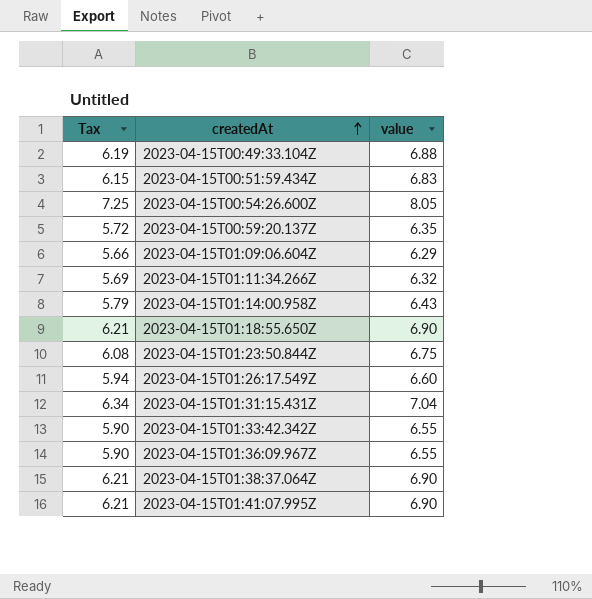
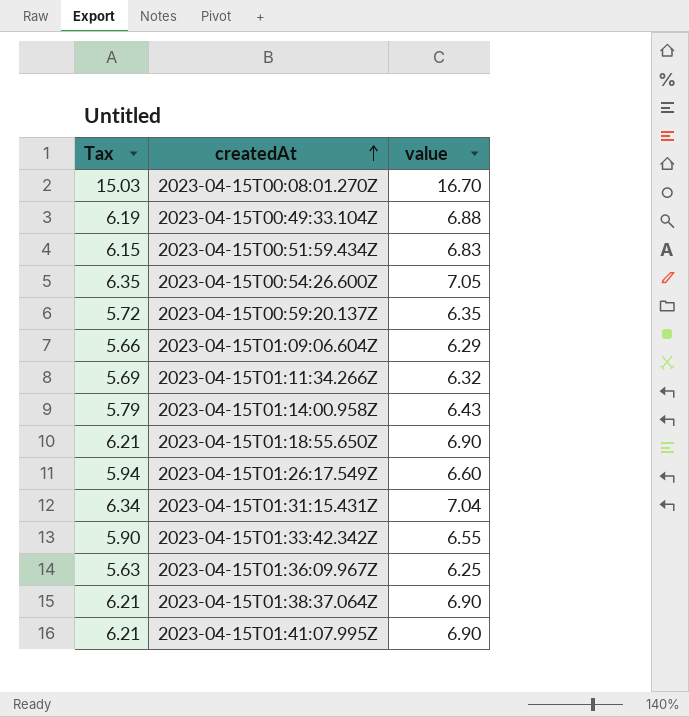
row 2023-04-15T01:23:50.844Z: 6.08 | 6.75 -> none
row 2023-04-15T00:08:01.270Z: none -> 15.03 | 16.70
2023-04-15T00:54:26.600Z | Tax: 7.25 -> 6.35
2023-04-15T00:54:26.600Z | value: 8.05 -> 7.05
2023-04-15T01:36:09.967Z | Tax: 5.90 -> 5.63
2023-04-15T01:36:09.967Z | value: 6.55 -> 6.25

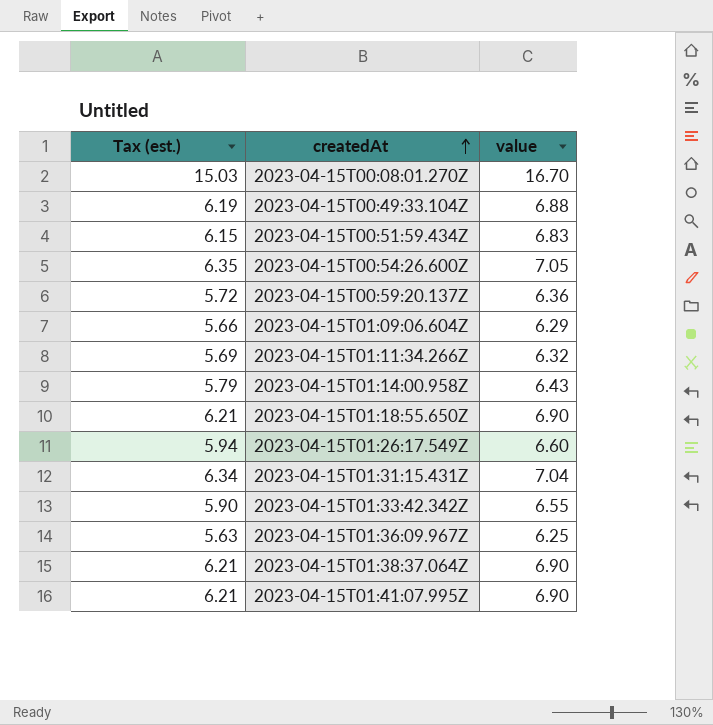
column name: Tax -> Tax (est.)
2023-04-15T00:59:20.137Z | value: 6.35 -> 6.36

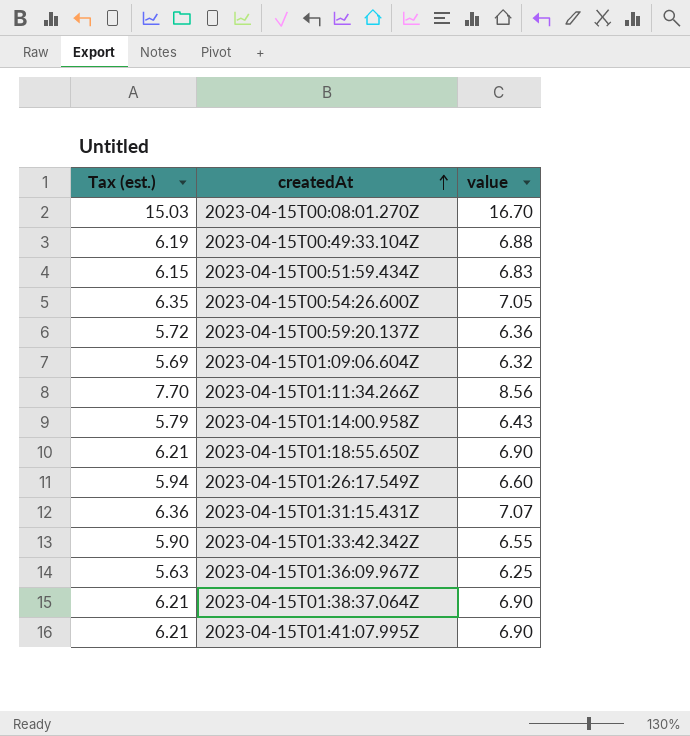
2023-04-15T01:09:06.604Z | Tax (est.): 5.66 -> 5.69
2023-04-15T01:09:06.604Z | value: 6.29 -> 6.32
2023-04-15T01:11:34.266Z | Tax (est.): 5.69 -> 7.70
2023-04-15T01:11:34.266Z | value: 6.32 -> 8.56
2023-04-15T01:31:15.431Z | Tax (est.): 6.34 -> 6.36
2023-04-15T01:31:15.431Z | value: 7.04 -> 7.07

